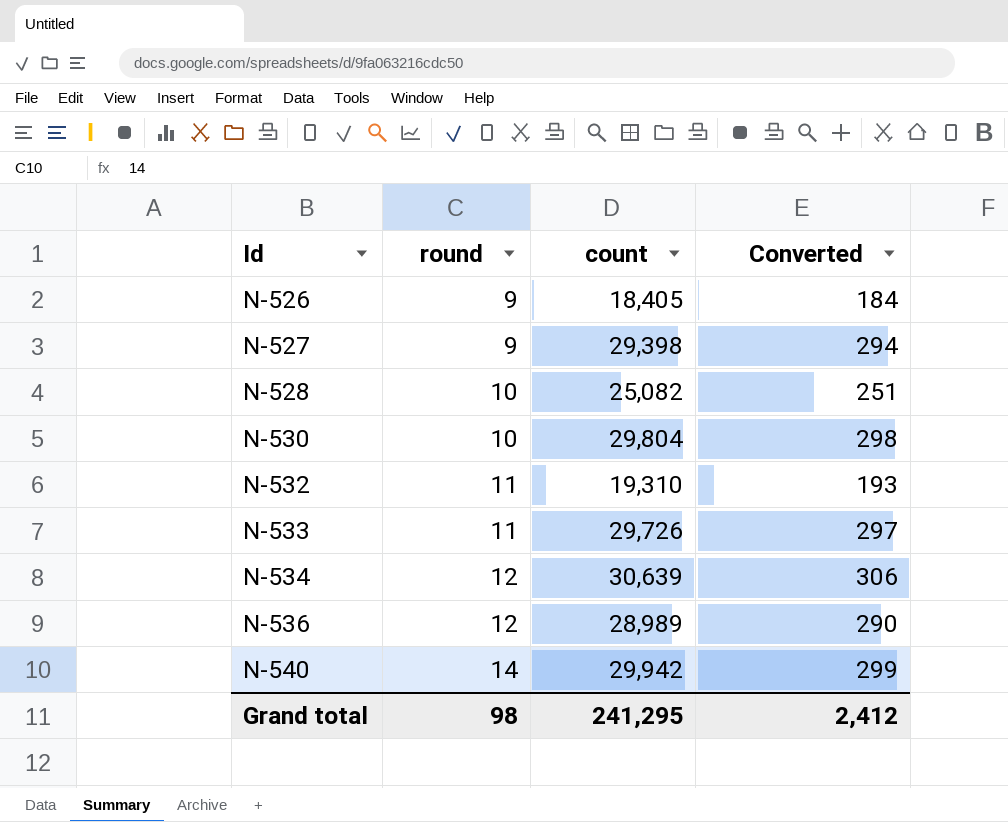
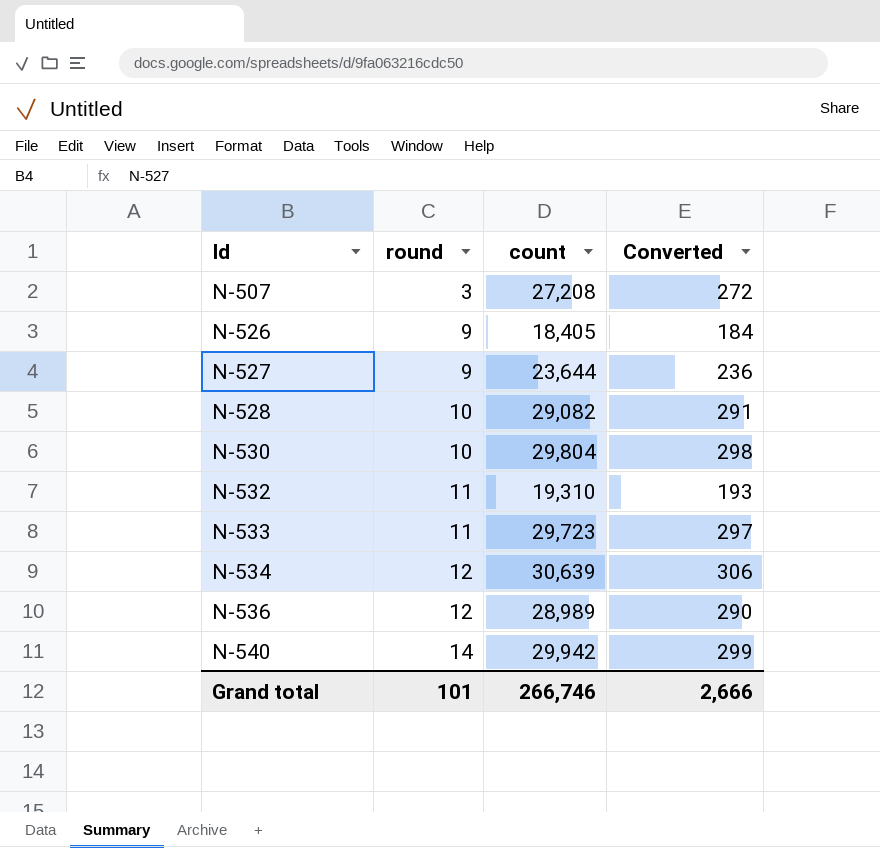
row N-507: none -> 3 | 27,208 | 272
N-527 | count: 29,398 -> 23,644
N-527 | Converted: 294 -> 236
N-528 | count: 25,082 -> 29,082
N-528 | Converted: 251 -> 291
N-533 | count: 29,726 -> 29,723
Grand total | round: 98 -> 101
Grand total | count: 241,295 -> 266,746
Grand total | Converted: 2,412 -> 2,666

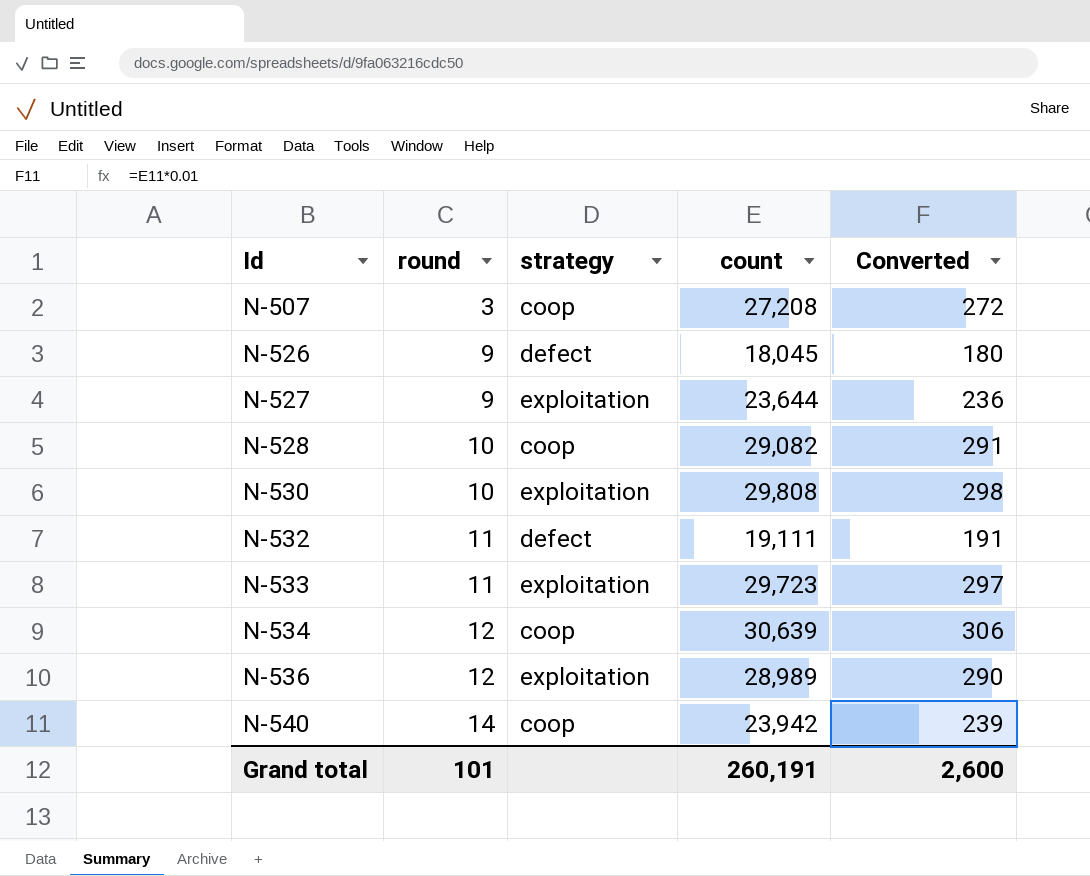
column strategy | position: none -> 3
N-526 | count: 18,405 -> 18,045
N-526 | Converted: 184 -> 180
N-530 | count: 29,804 -> 29,808
N-532 | count: 19,310 -> 19,111
N-532 | Converted: 193 -> 191
N-540 | count: 29,942 -> 23,942
N-540 | Converted: 299 -> 239
Grand total | count: 266,746 -> 260,191
Grand total | Converted: 2,666 -> 2,600

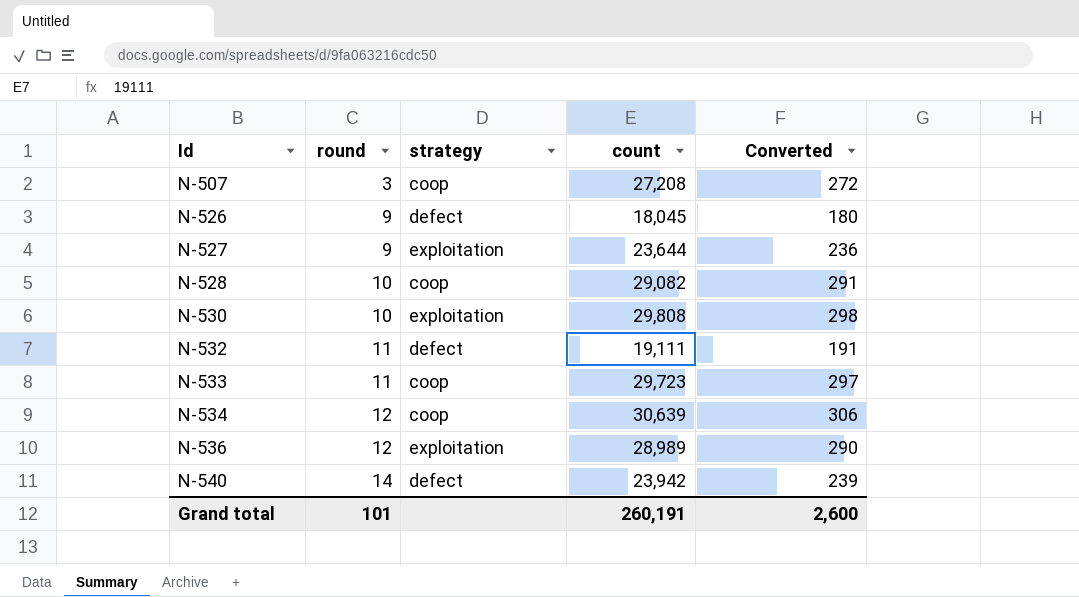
N-533 | strategy: exploitation -> coop
N-540 | strategy: coop -> defect

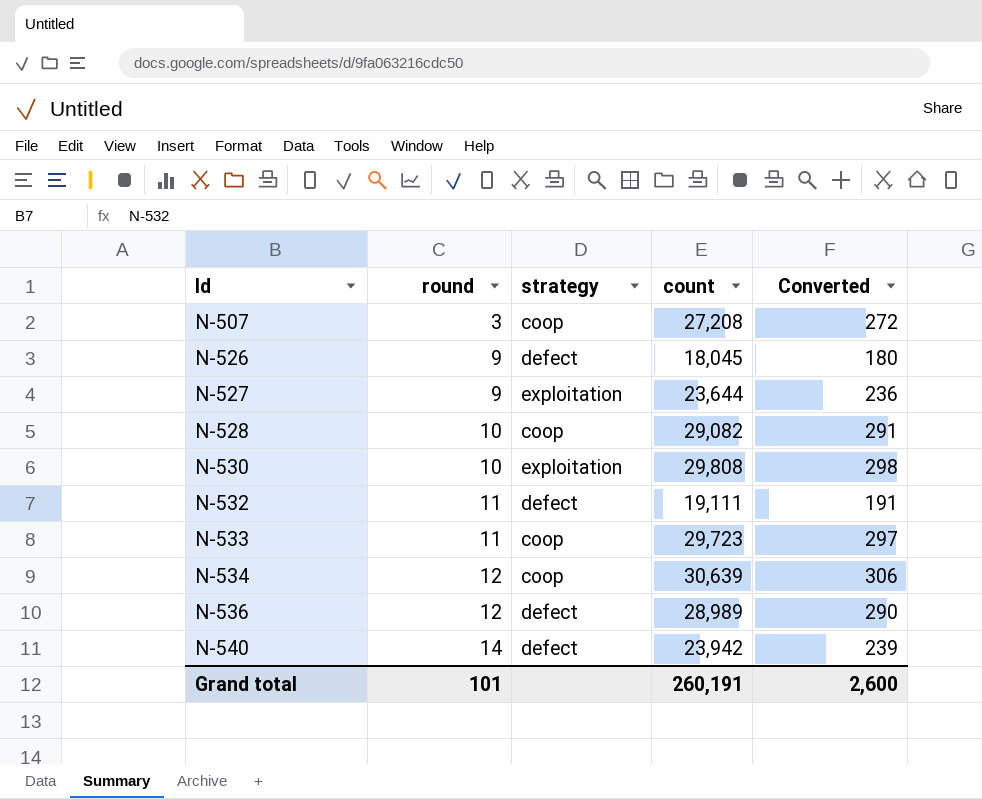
N-536 | strategy: exploitation -> defect

